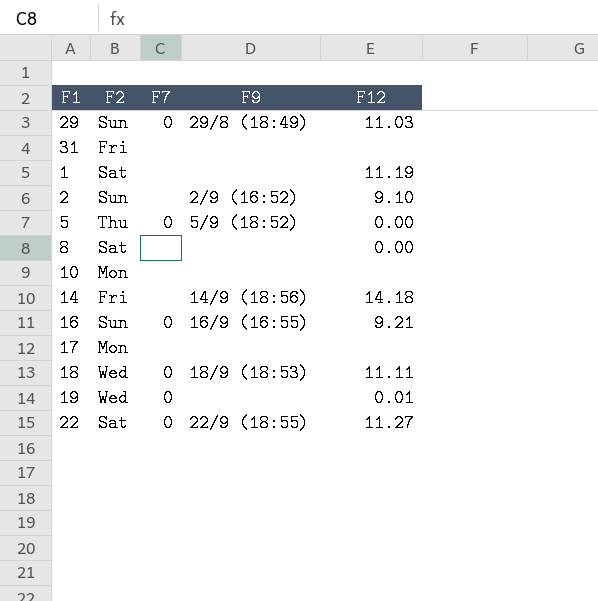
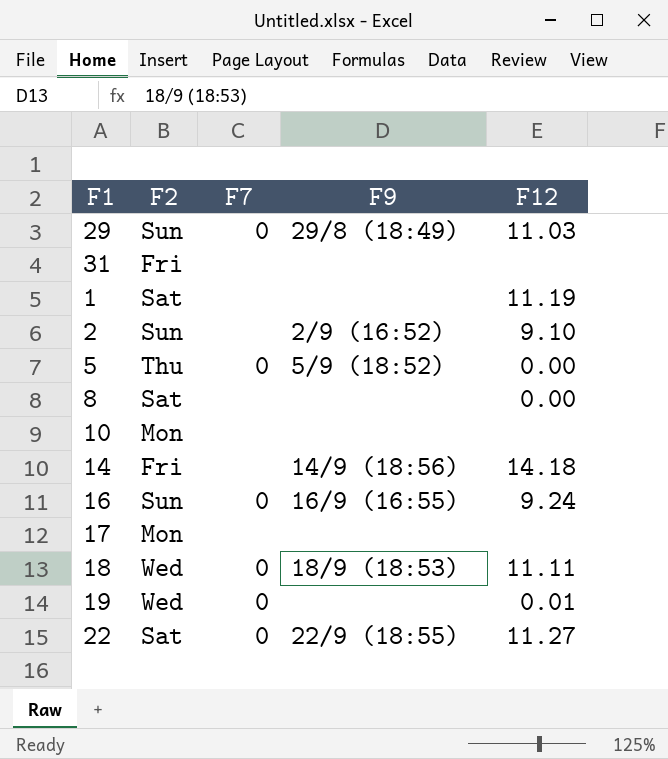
16 | F12: 9.21 -> 9.24

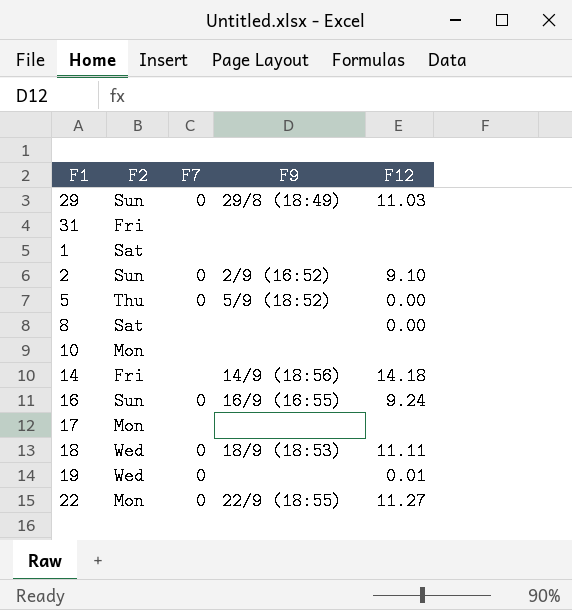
1 | F12: 11.19 -> none
2 | F7: none -> 0
22 | F2: Sat -> Mon

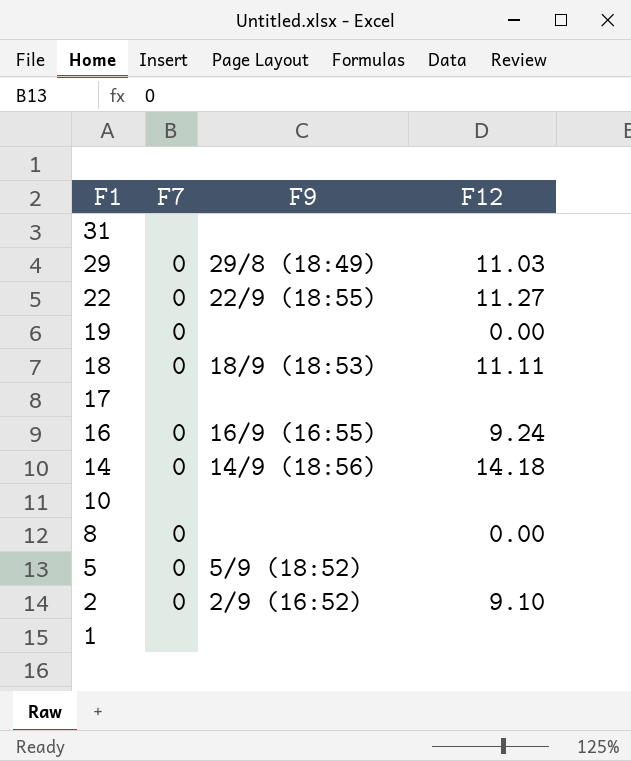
row order: none -> F1 descending
column F2 | position: 2 -> none
19 | F12: 0.01 -> 0.00
14 | F7: none -> 0
8 | F7: none -> 0
5 | F12: 0.00 -> none

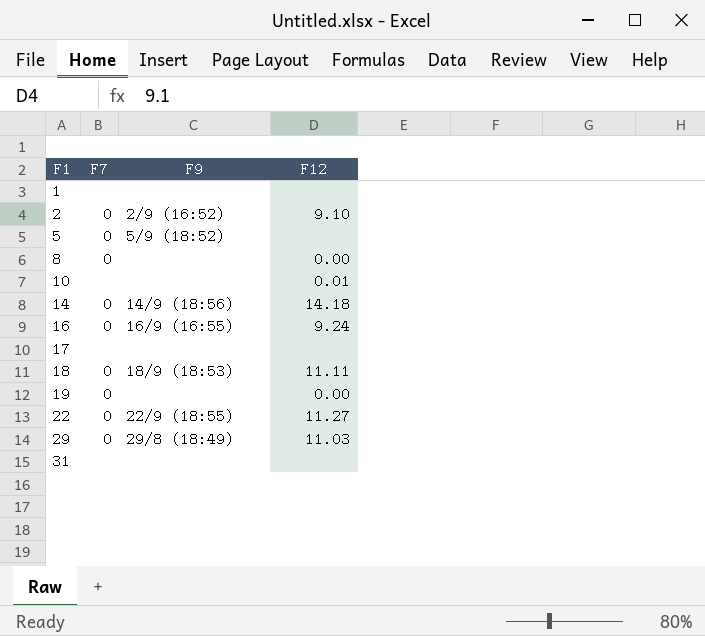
row order: F1 descending -> F1 ascending
10 | F12: none -> 0.01

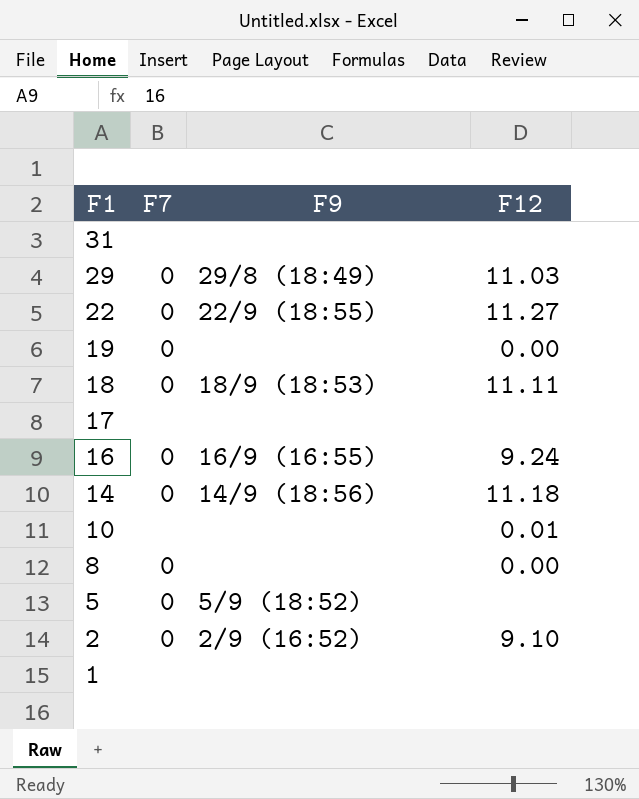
row order: F1 ascending -> F1 descending
14 | F12: 14.18 -> 11.18

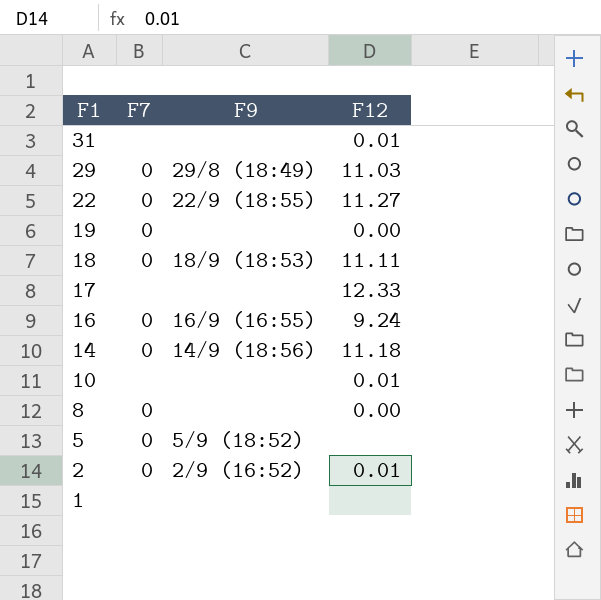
31 | F12: none -> 0.01
17 | F12: none -> 12.33
2 | F12: 9.10 -> 0.01

